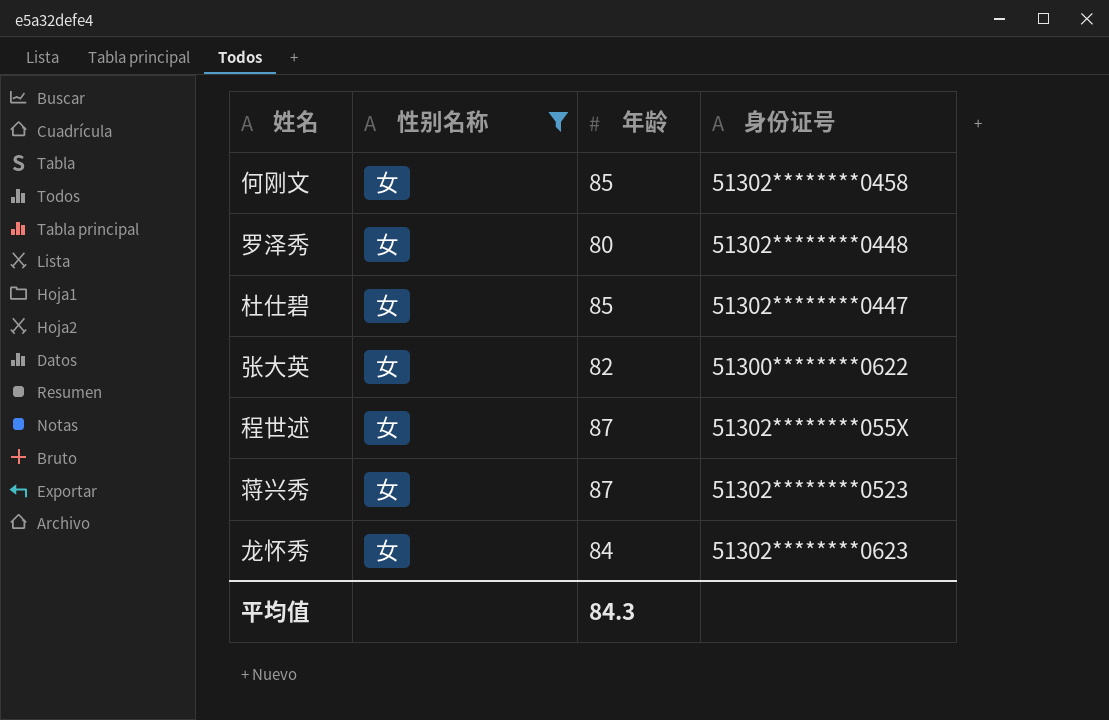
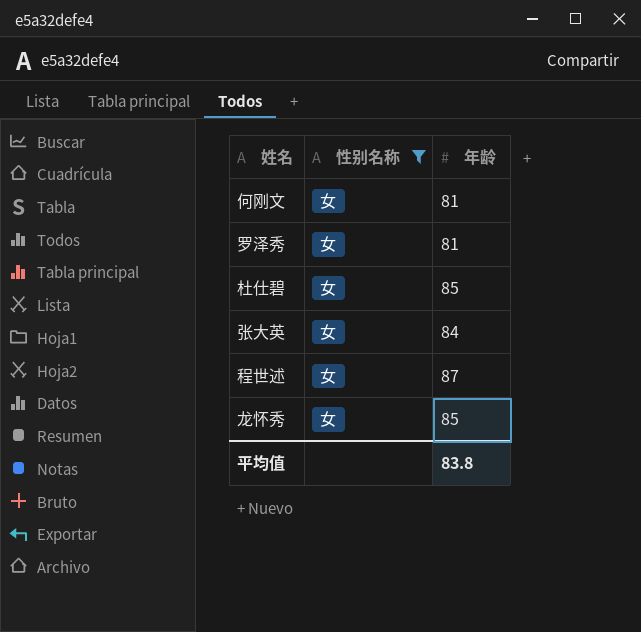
column 身份证号 | position: 4 -> none
row 蒋兴秀: 女 | 87 | 51302********0523 -> none
何刚文 | 年龄: 85 -> 81
罗泽秀 | 年龄: 80 -> 81
张大英 | 年龄: 82 -> 84
龙怀秀 | 年龄: 84 -> 85
平均值 | 年龄: 84.3 -> 83.8

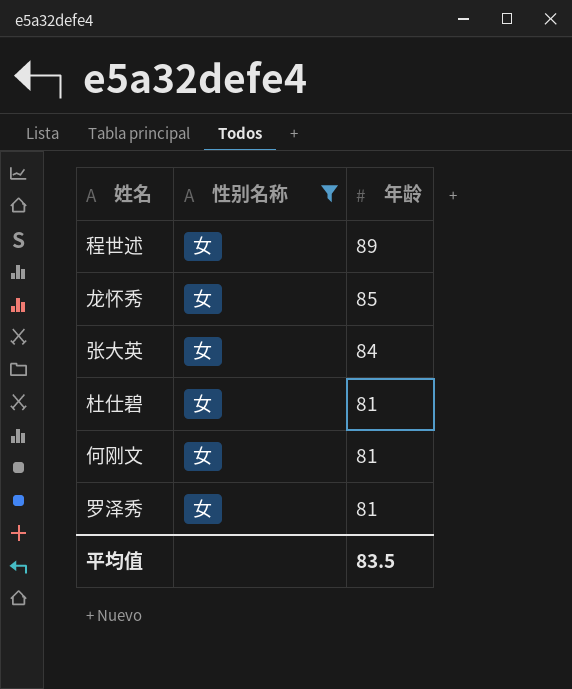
row order: none -> 年龄 descending
程世述 | 年龄: 87 -> 89
杜仕碧 | 年龄: 85 -> 81
平均值 | 年龄: 83.8 -> 83.5

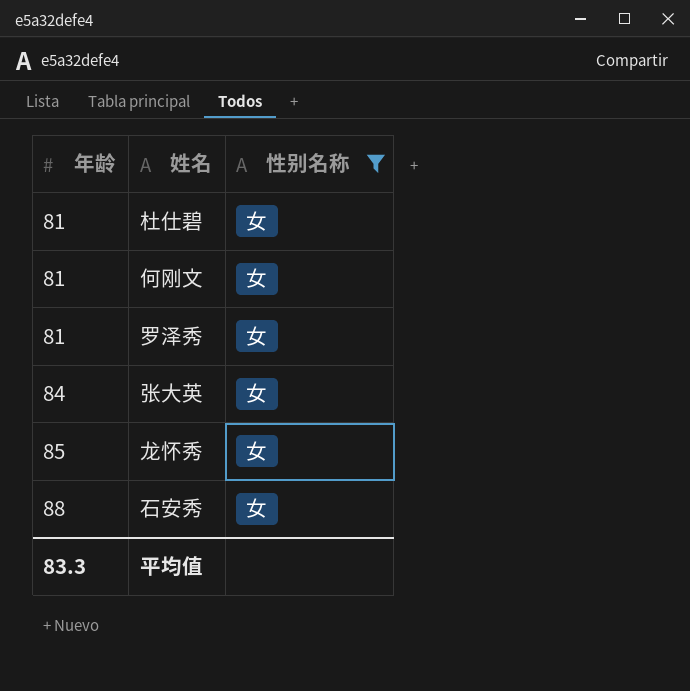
row order: 年龄 descending -> 年龄 ascending
column 年龄 | position: 3 -> 1
row 程世述: 女 | 89 -> none
row 石安秀: none -> 88 | 女
平均值 | 年龄: 83.5 -> 83.3

